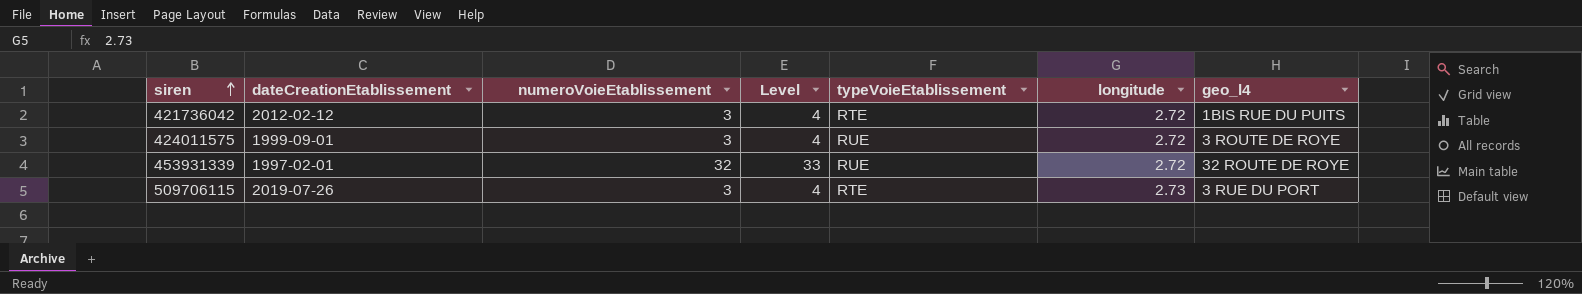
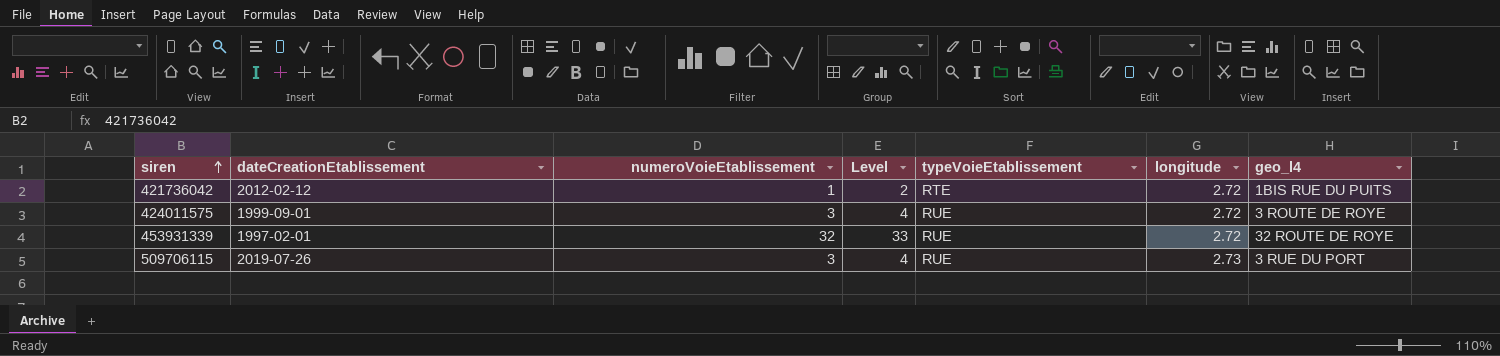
421736042 | numeroVoieEtablissement: 3 -> 1
421736042 | Level: 4 -> 2
509706115 | typeVoieEtablissement: RTE -> RUE

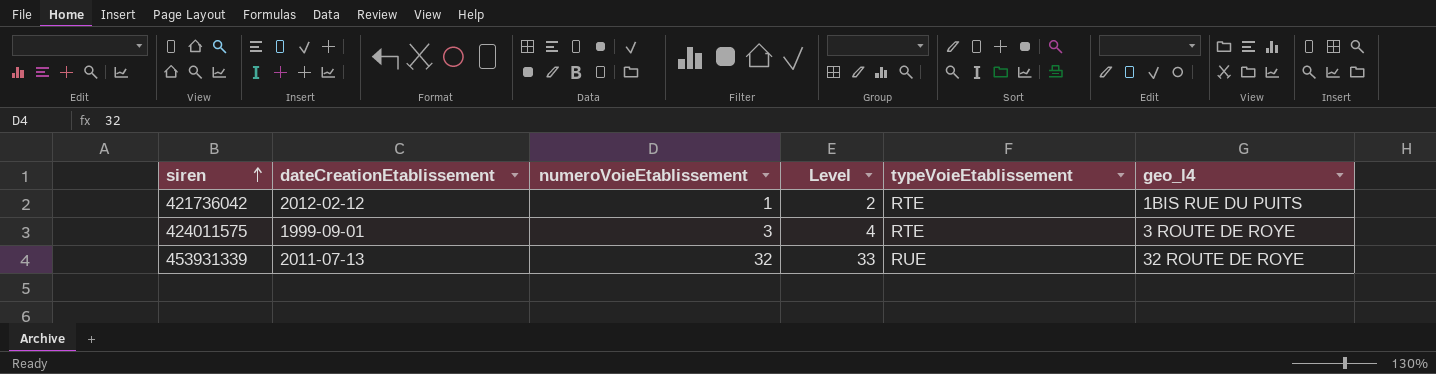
column longitude | position: 6 -> none
row 509706115: 2019-07-26 | 3 | 4 | RUE | 2.73 | 3 RUE DU PORT -> none
424011575 | typeVoieEtablissement: RUE -> RTE
453931339 | dateCreationEtablissement: 1997-02-01 -> 2011-07-13

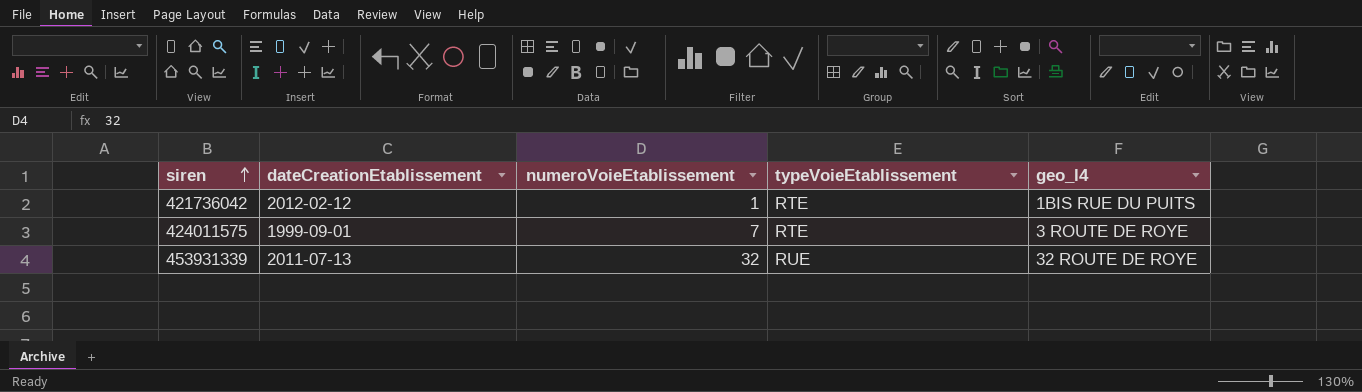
column Level | formula: [numeroVoieEtablissement] + 1 -> none
424011575 | numeroVoieEtablissement: 3 -> 7

